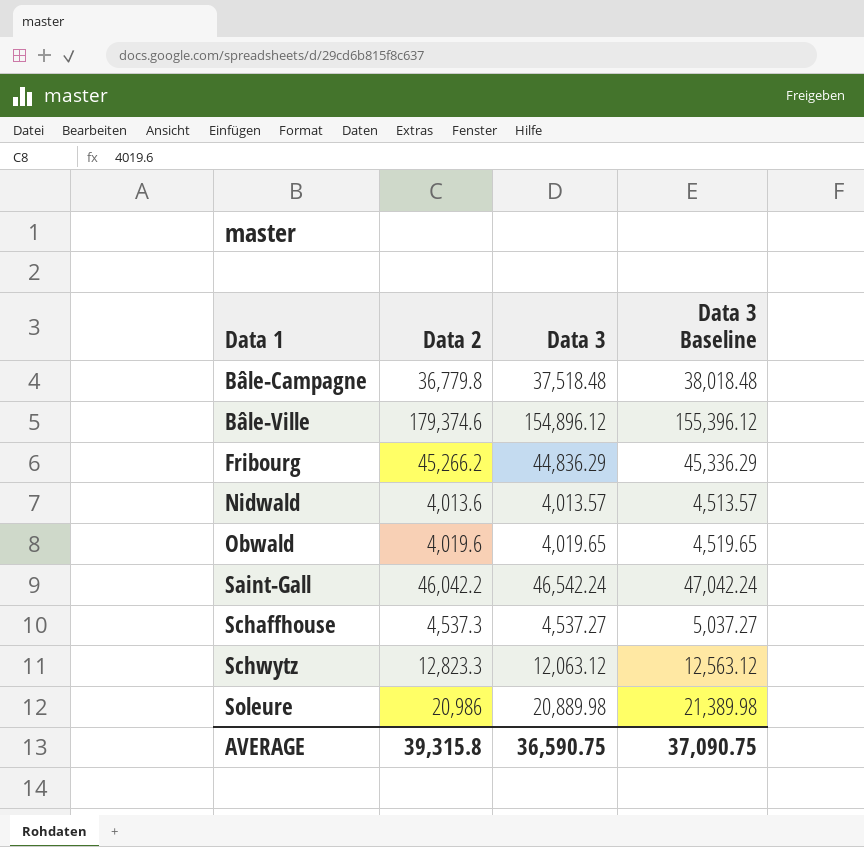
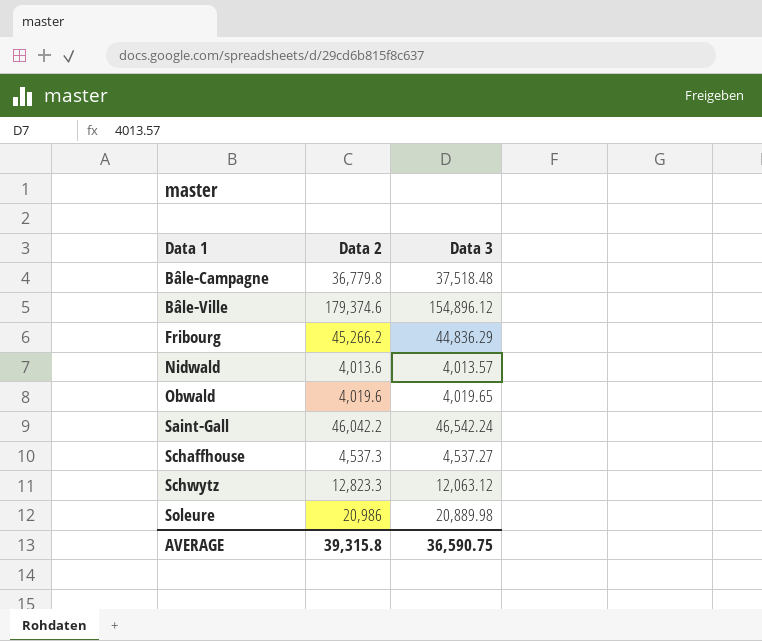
column Data 3 Baseline | formula: [Data 3] + 500 -> none

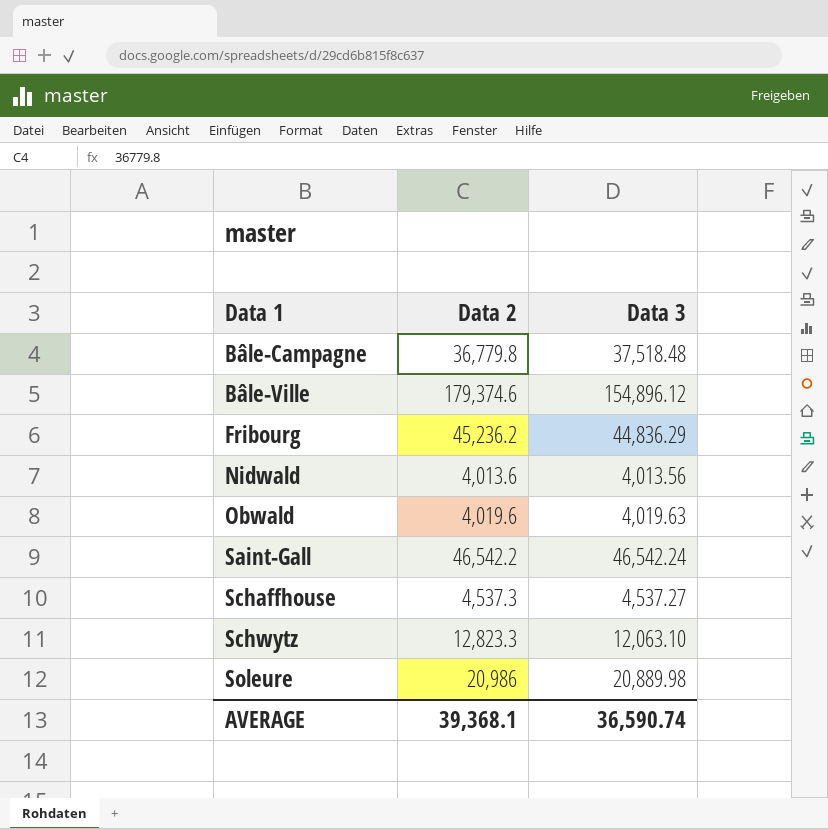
Fribourg | Data 2: 45,266.2 -> 45,236.2
Nidwald | Data 3: 4,013.57 -> 4,013.56
Obwald | Data 3: 4,019.65 -> 4,019.63
Saint-Gall | Data 2: 46,042.2 -> 46,542.2
Schwytz | Data 3: 12,063.12 -> 12,063.10
AVERAGE | Data 2: 39,315.8 -> 39,368.1
AVERAGE | Data 3: 36,590.75 -> 36,590.74

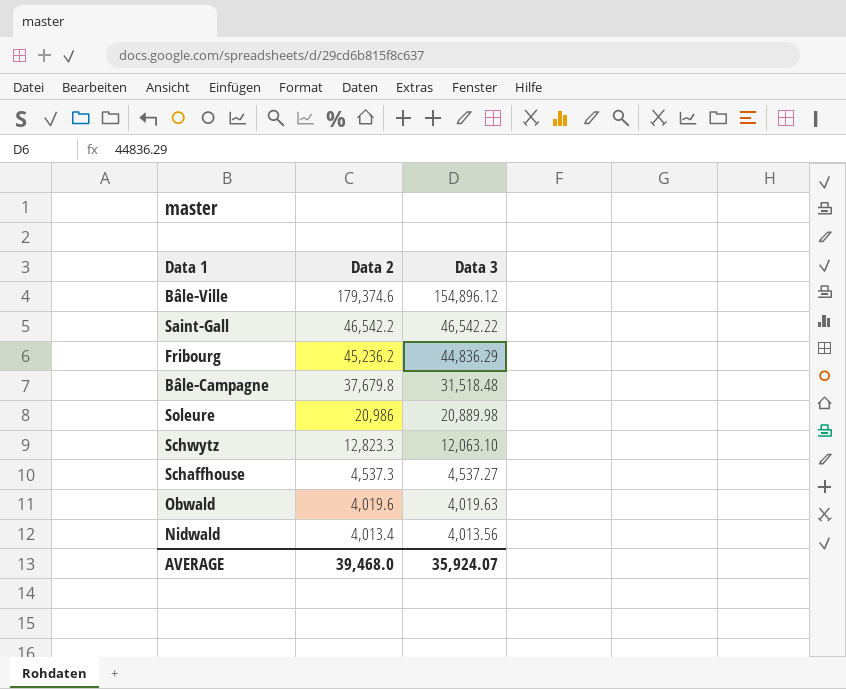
row order: Data 1 ascending -> Data 2 descending
Saint-Gall | Data 3: 46,542.24 -> 46,542.22
Bâle-Campagne | Data 2: 36,779.8 -> 37,679.8
Bâle-Campagne | Data 3: 37,518.48 -> 31,518.48
Nidwald | Data 2: 4,013.6 -> 4,013.4
AVERAGE | Data 2: 39,368.1 -> 39,468.0
AVERAGE | Data 3: 36,590.74 -> 35,924.07

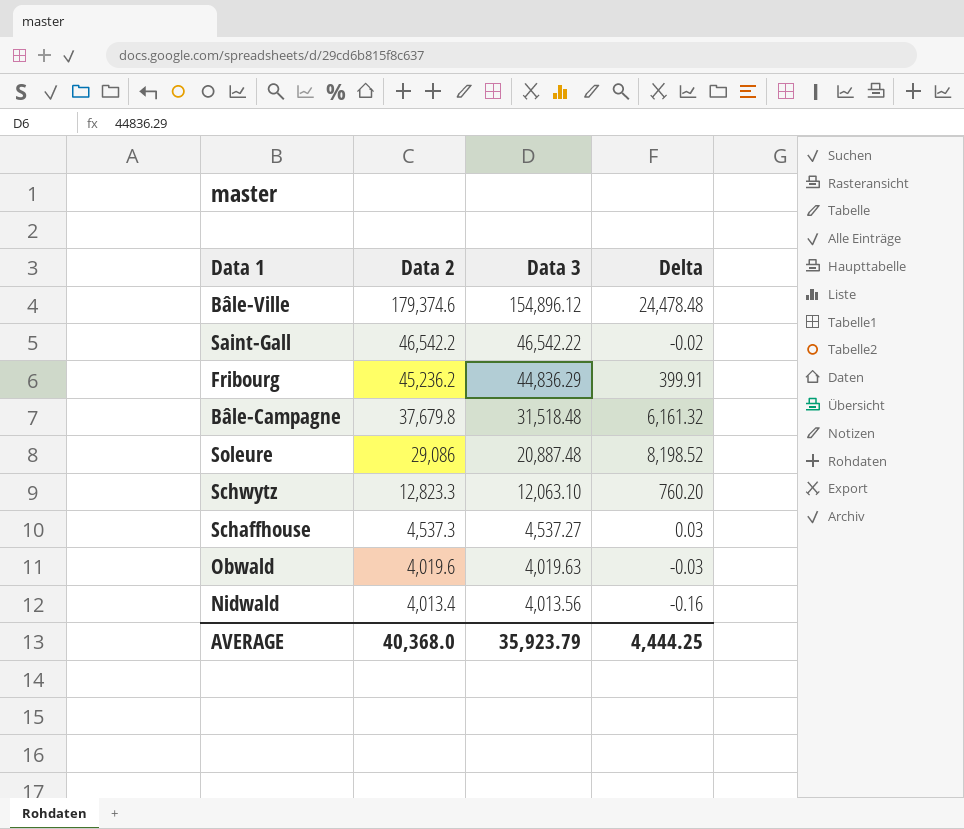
column Delta | formula: none -> [Data 2] - [Data 3]
Soleure | Data 2: 20,986 -> 29,086
Soleure | Data 3: 20,889.98 -> 20,887.48
AVERAGE | Data 2: 39,468.0 -> 40,368.0
AVERAGE | Data 3: 35,924.07 -> 35,923.79

